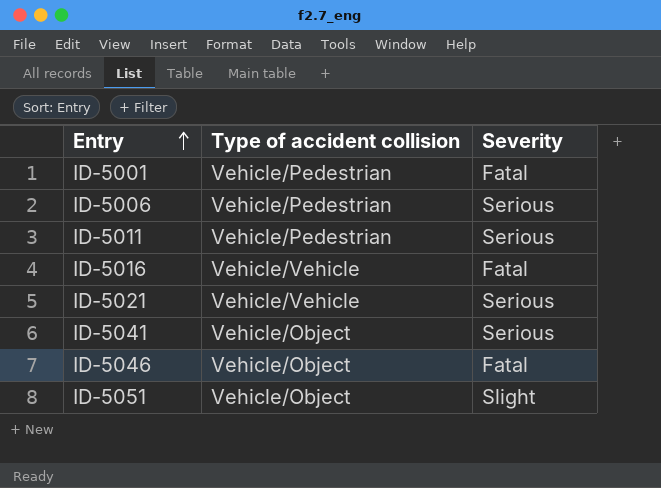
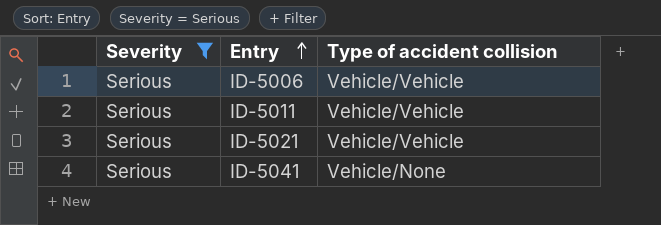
filter: none -> Severity = Serious
column Severity | position: 3 -> 1
ID-5006 | Type of accident collision: Vehicle/Pedestrian -> Vehicle/Vehicle
ID-5011 | Type of accident collision: Vehicle/Pedestrian -> Vehicle/Vehicle
ID-5041 | Type of accident collision: Vehicle/Object -> Vehicle/None

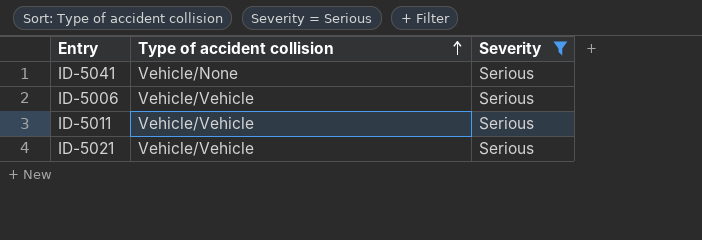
row order: Entry ascending -> Type of accident collision ascending
column Severity | position: 1 -> 3

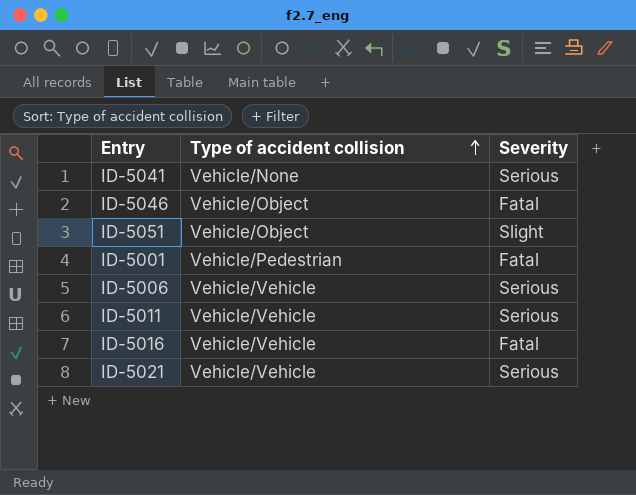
filter: Severity = Serious -> none

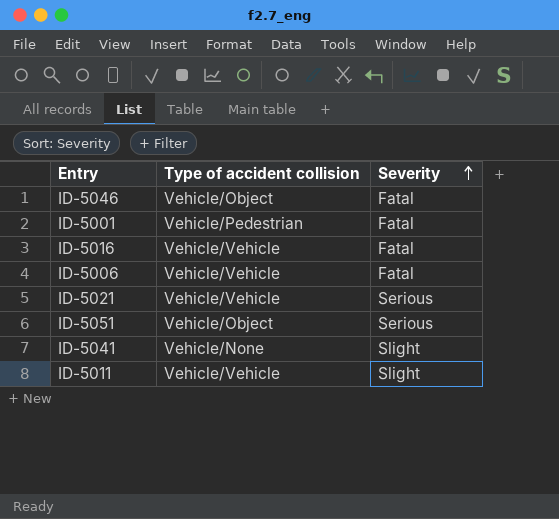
row order: Type of accident collision ascending -> Severity ascending
ID-5006 | Severity: Serious -> Fatal
ID-5051 | Severity: Slight -> Serious
ID-5041 | Severity: Serious -> Slight
ID-5011 | Severity: Serious -> Slight

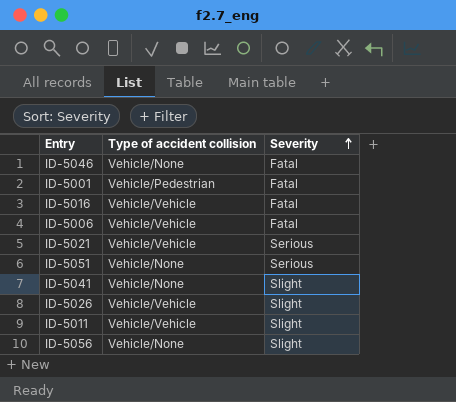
ID-5046 | Type of accident collision: Vehicle/Object -> Vehicle/None
ID-5051 | Type of accident collision: Vehicle/Object -> Vehicle/None
row ID-5026: none -> Vehicle/Vehicle | Slight
row ID-5056: none -> Vehicle/None | Slight

